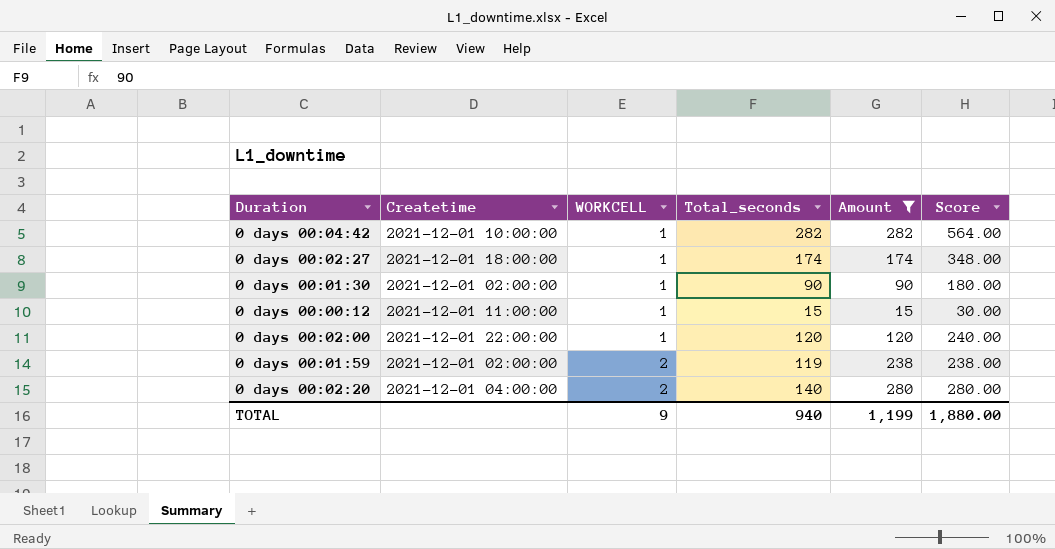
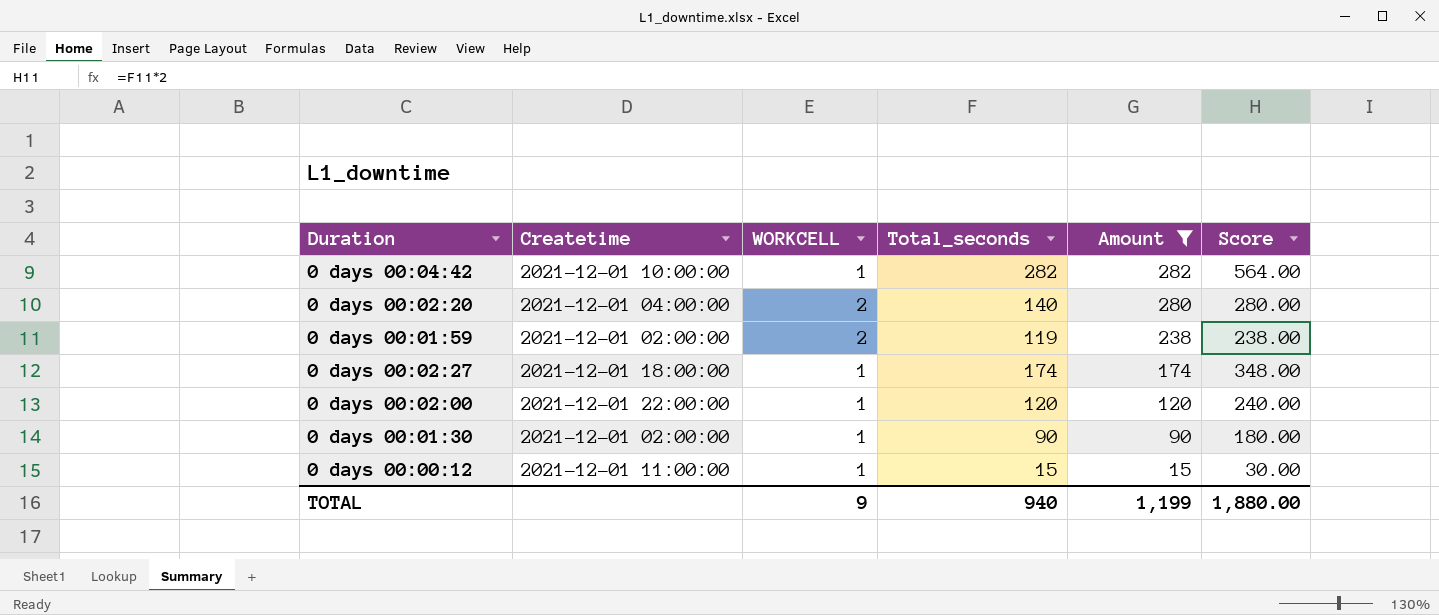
row order: WORKCELL ascending -> Amount descending

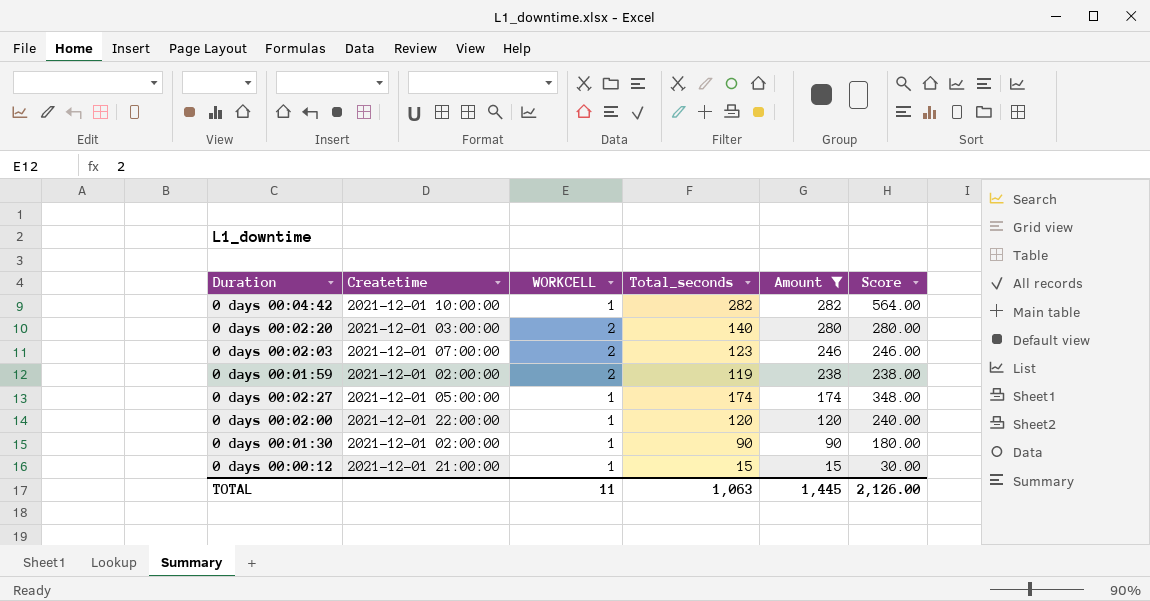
0 days 00:02:20 | Createtime: 2021-12-01 04:00:00 -> 2021-12-01 03:00:00
row 0 days 00:02:03: none -> 2021-12-01 07:00:00 | 2 | 123 | 246 | 246.00
0 days 00:02:27 | Createtime: 2021-12-01 18:00:00 -> 2021-12-01 05:00:00
0 days 00:00:12 | Createtime: 2021-12-01 11:00:00 -> 2021-12-01 21:00:00
TOTAL | WORKCELL: 9 -> 11
TOTAL | Total_seconds: 940 -> 1,063
TOTAL | Amount: 1,199 -> 1,445
TOTAL | Score: 1,880.00 -> 2,126.00

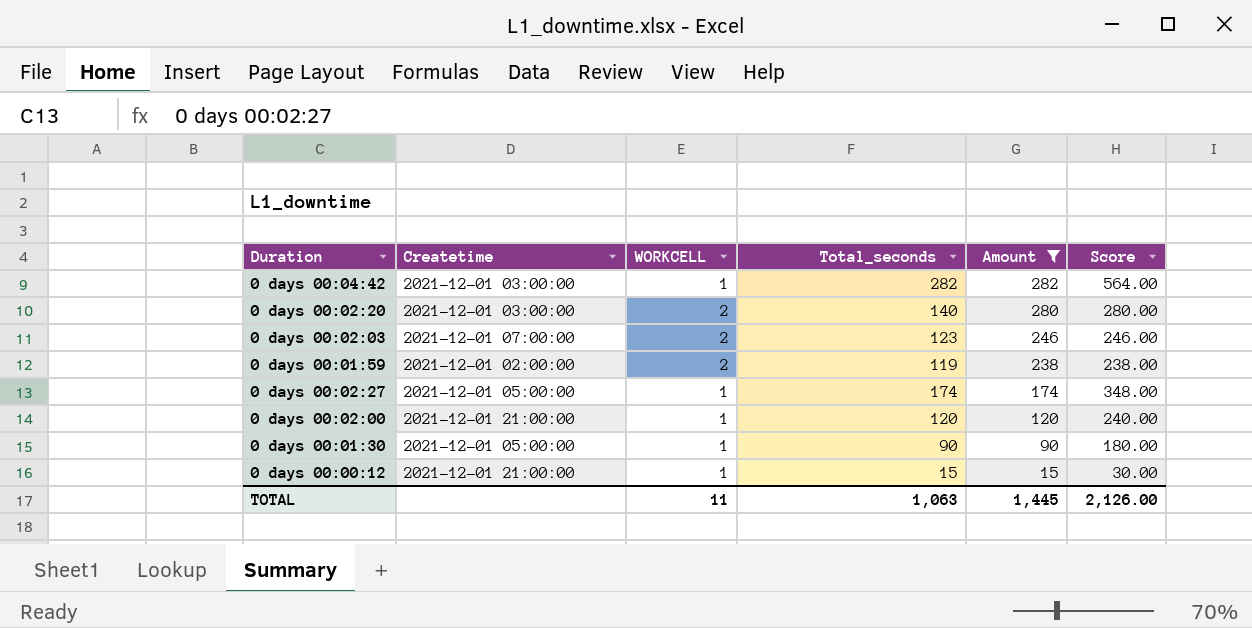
0 days 00:04:42 | Createtime: 2021-12-01 10:00:00 -> 2021-12-01 03:00:00
0 days 00:02:00 | Createtime: 2021-12-01 22:00:00 -> 2021-12-01 21:00:00
0 days 00:01:30 | Createtime: 2021-12-01 02:00:00 -> 2021-12-01 05:00:00

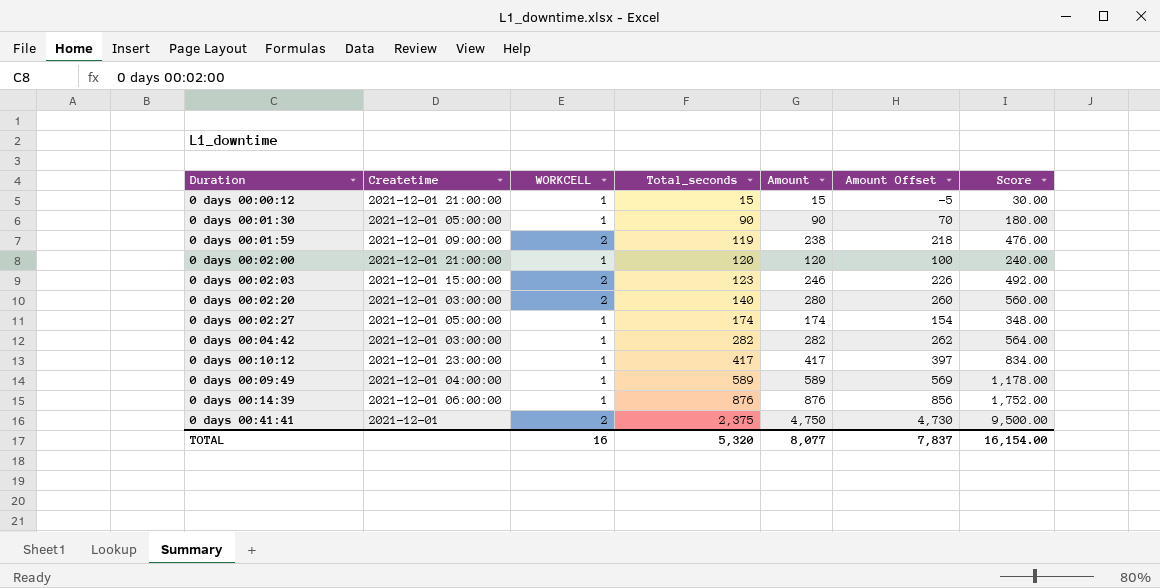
filter: Amount <= 282 -> none
row order: Amount descending -> Total_seconds ascending
column Amount Offset | formula: none -> [Amount] - 20
column Score | formula: [Total_seconds] * 2 -> [Amount] * 2
0 days 00:01:59 | Createtime: 2021-12-01 02:00:00 -> 2021-12-01 09:00:00
0 days 00:02:03 | Createtime: 2021-12-01 07:00:00 -> 2021-12-01 15:00:00
TOTAL | WORKCELL: 11 -> 16
TOTAL | Total_seconds: 1,063 -> 5,320
TOTAL | Amount: 1,445 -> 8,077
TOTAL | Score: 2,126.00 -> 16,154.00

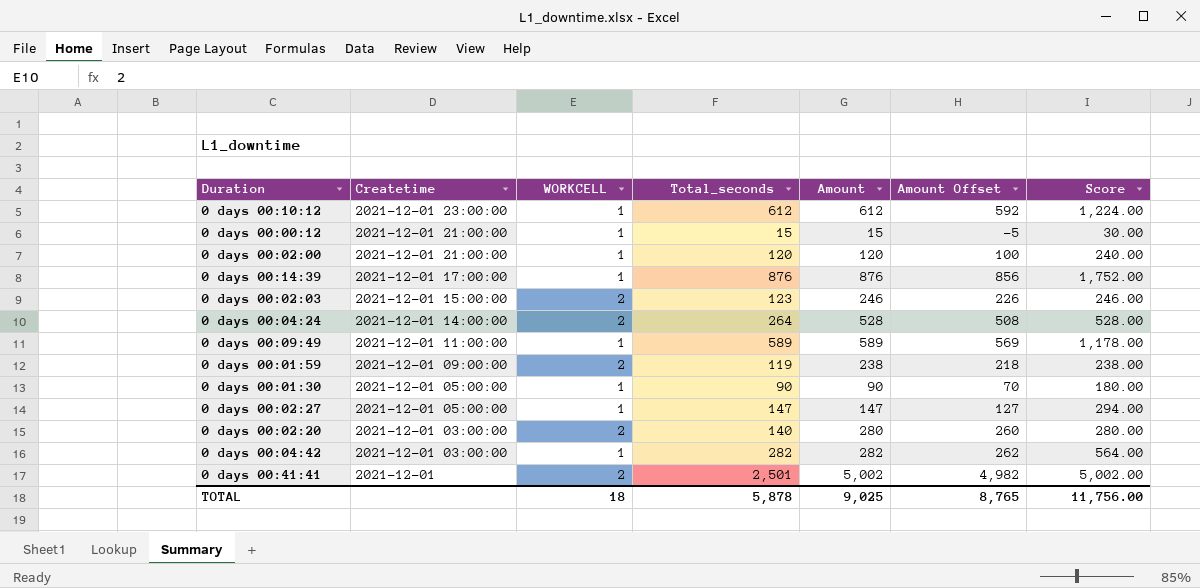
row order: Total_seconds ascending -> Createtime descending
column Score | formula: [Amount] * 2 -> [Total_seconds] * 2
0 days 00:10:12 | Total_seconds: 417 -> 612
0 days 00:10:12 | Amount: 417 -> 612
0 days 00:10:12 | Amount Offset: 397 -> 592
0 days 00:14:39 | Createtime: 2021-12-01 06:00:00 -> 2021-12-01 17:00:00
row 0 days 00:04:24: none -> 2021-12-01 14:00:00 | 2 | 264 | 528 | 508 | 528.00
0 days 00:09:49 | Createtime: 2021-12-01 04:00:00 -> 2021-12-01 11:00:00
0 days 00:02:27 | Total_seconds: 174 -> 147
0 days 00:02:27 | Amount: 174 -> 147
0 days 00:02:27 | Amount Offset: 154 -> 127
0 days 00:41:41 | Total_seconds: 2,375 -> 2,501
0 days 00:41:41 | Amount: 4,750 -> 5,002
0 days 00:41:41 | Amount Offset: 4,730 -> 4,982
TOTAL | WORKCELL: 16 -> 18
TOTAL | Total_seconds: 5,320 -> 5,878
TOTAL | Amount: 8,077 -> 9,025
TOTAL | Amount Offset: 7,837 -> 8,765
TOTAL | Score: 16,154.00 -> 11,756.00

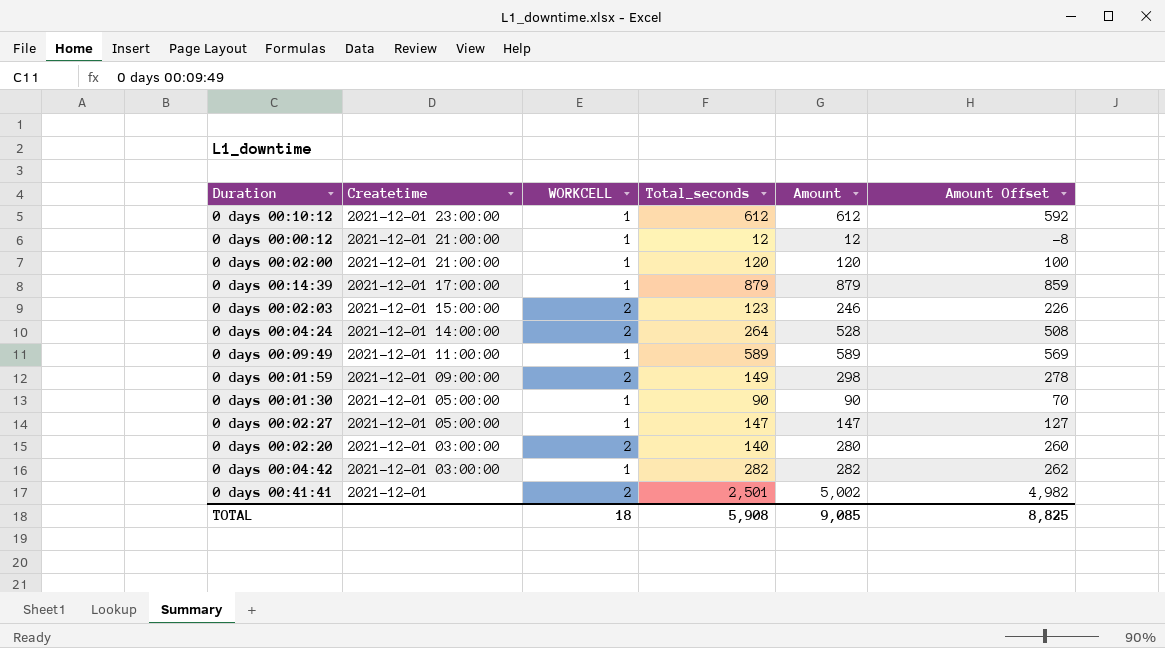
column Score | formula: [Total_seconds] * 2 -> none
0 days 00:00:12 | Total_seconds: 15 -> 12
0 days 00:00:12 | Amount: 15 -> 12
0 days 00:00:12 | Amount Offset: -5 -> -8
0 days 00:14:39 | Total_seconds: 876 -> 879
0 days 00:14:39 | Amount: 876 -> 879
0 days 00:14:39 | Amount Offset: 856 -> 859
0 days 00:01:59 | Total_seconds: 119 -> 149
0 days 00:01:59 | Amount: 238 -> 298
0 days 00:01:59 | Amount Offset: 218 -> 278
TOTAL | Total_seconds: 5,878 -> 5,908
TOTAL | Amount: 9,025 -> 9,085
TOTAL | Amount Offset: 8,765 -> 8,825

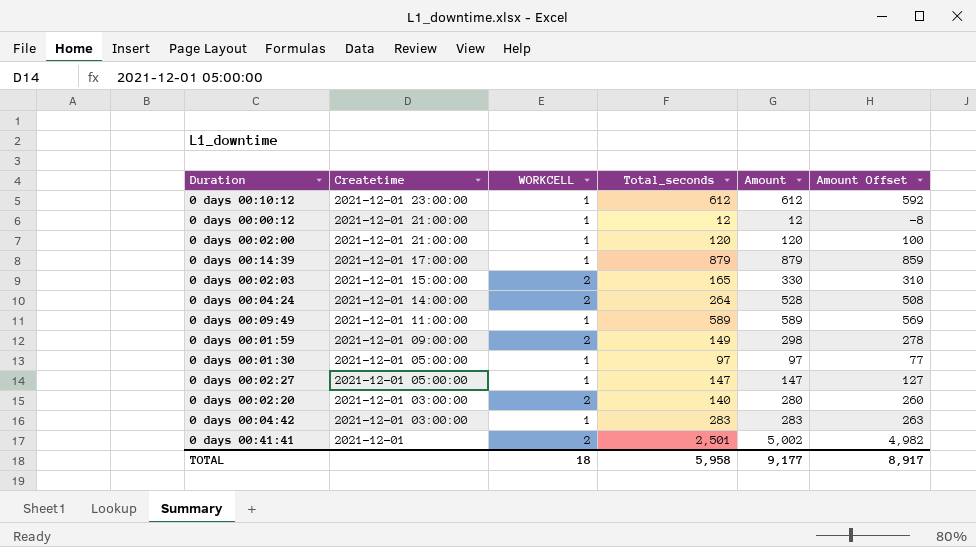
0 days 00:02:03 | Total_seconds: 123 -> 165
0 days 00:02:03 | Amount: 246 -> 330
0 days 00:02:03 | Amount Offset: 226 -> 310
0 days 00:01:30 | Total_seconds: 90 -> 97
0 days 00:01:30 | Amount: 90 -> 97
0 days 00:01:30 | Amount Offset: 70 -> 77
0 days 00:04:42 | Total_seconds: 282 -> 283
0 days 00:04:42 | Amount: 282 -> 283
0 days 00:04:42 | Amount Offset: 262 -> 263
TOTAL | Total_seconds: 5,908 -> 5,958
TOTAL | Amount: 9,085 -> 9,177
TOTAL | Amount Offset: 8,825 -> 8,917

